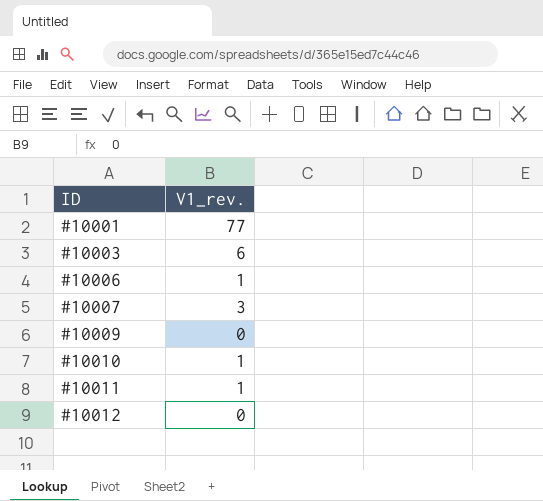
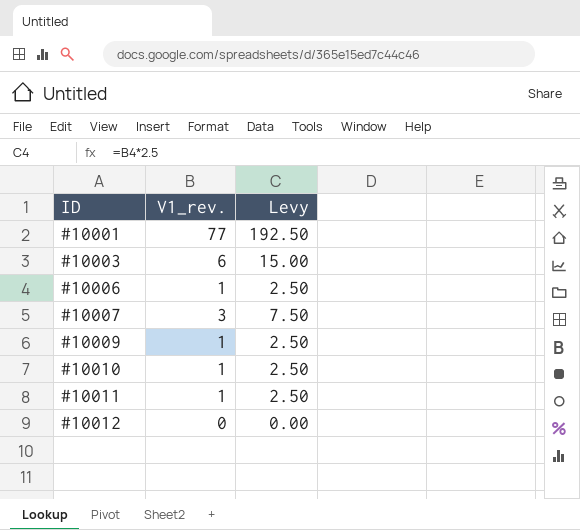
column Levy | formula: none -> [V1_rev.] * 2.5
#10009 | V1_rev.: 0 -> 1

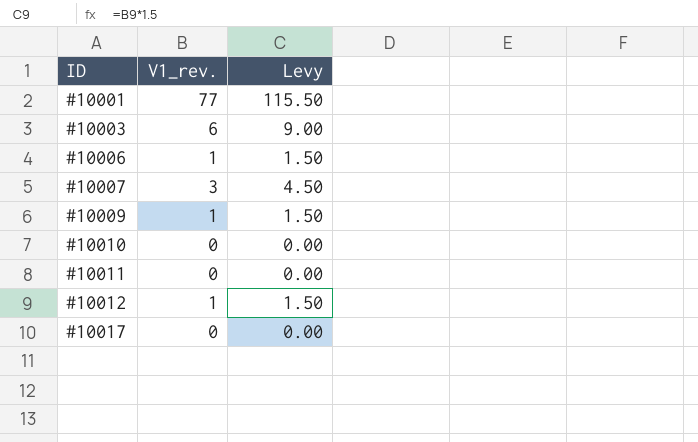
column Levy | formula: [V1_rev.] * 2.5 -> [V1_rev.] * 1.5
#10010 | V1_rev.: 1 -> 0
#10011 | V1_rev.: 1 -> 0
#10012 | V1_rev.: 0 -> 1
row #10017: none -> 0 | 0.00

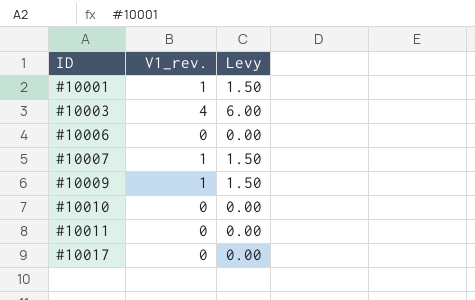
row #10012: 1 | 1.50 -> none
#10001 | V1_rev.: 77 -> 1
#10001 | Levy: 115.50 -> 1.50
#10003 | V1_rev.: 6 -> 4
#10003 | Levy: 9.00 -> 6.00
#10006 | V1_rev.: 1 -> 0
#10006 | Levy: 1.50 -> 0.00
#10007 | V1_rev.: 3 -> 1
#10007 | Levy: 4.50 -> 1.50

